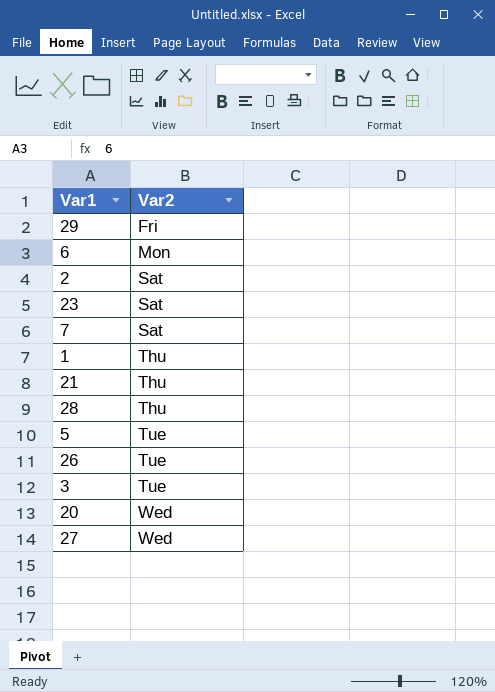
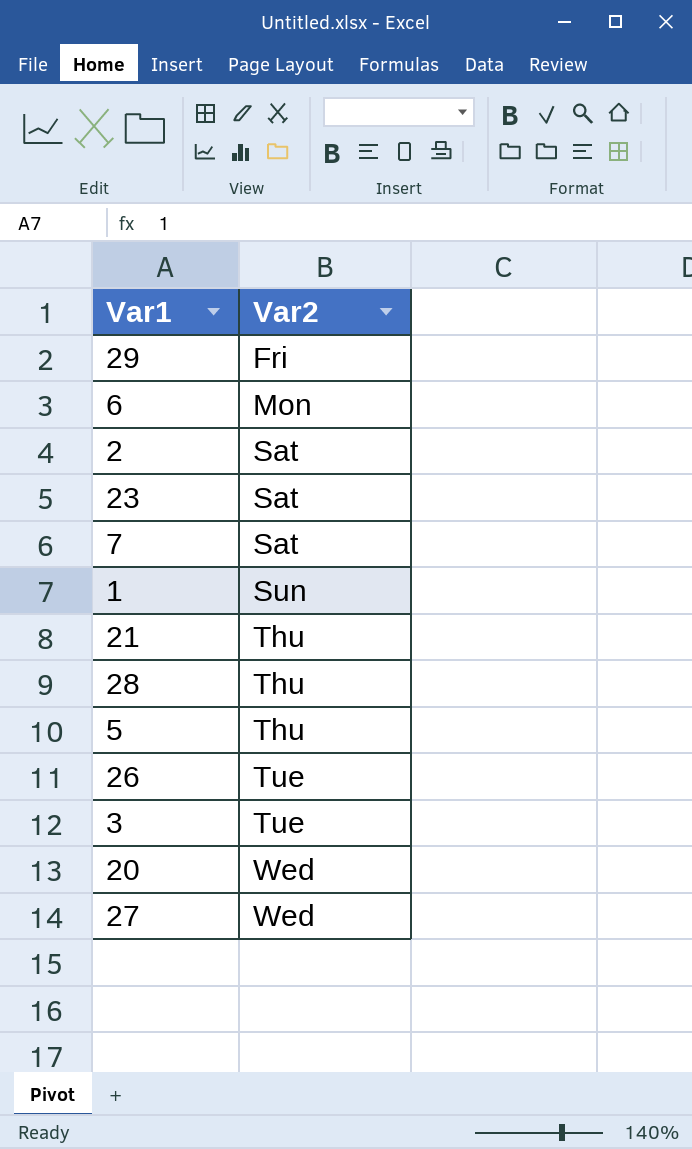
1 | Var2: Thu -> Sun
5 | Var2: Tue -> Thu

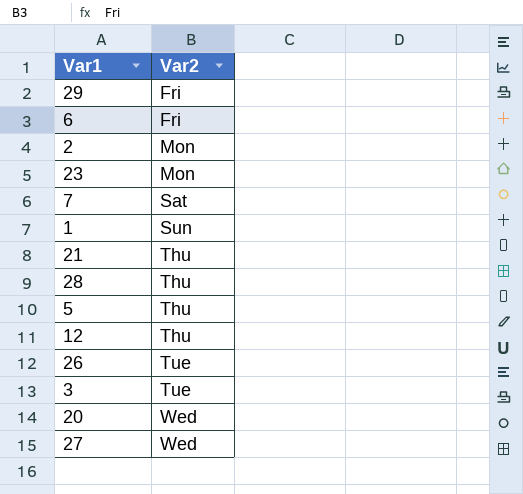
6 | Var2: Mon -> Fri
2 | Var2: Sat -> Mon
23 | Var2: Sat -> Mon
row 12: none -> Thu

